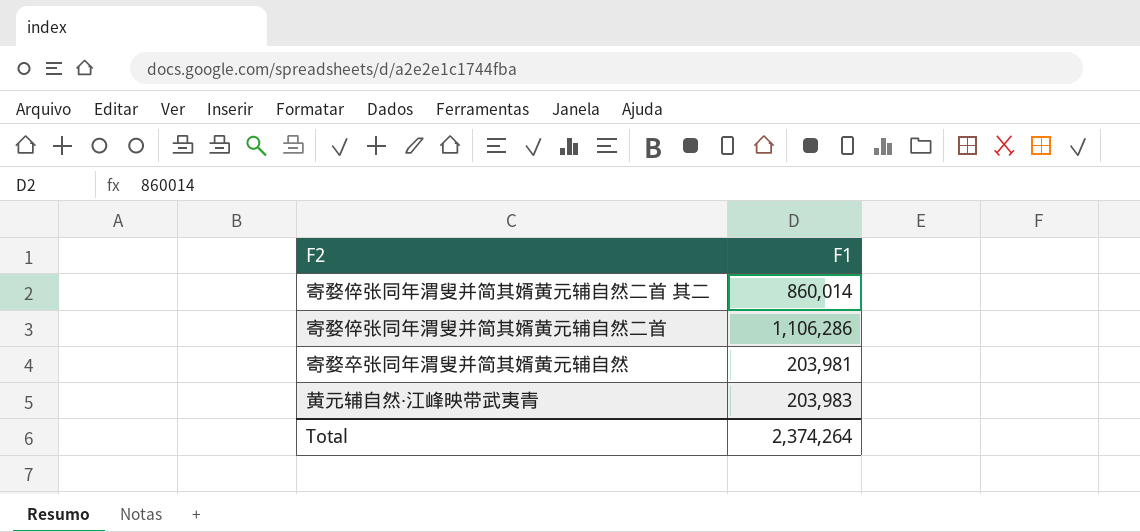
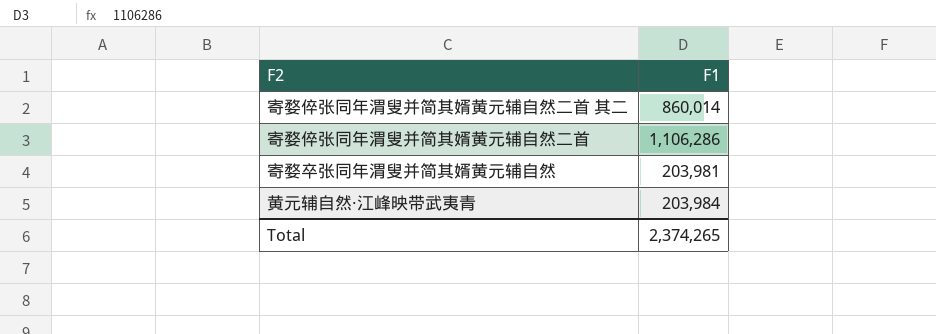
黄元辅自然·江峰映带武夷青 | F1: 203,983 -> 203,984
Total | F1: 2,374,264 -> 2,374,265

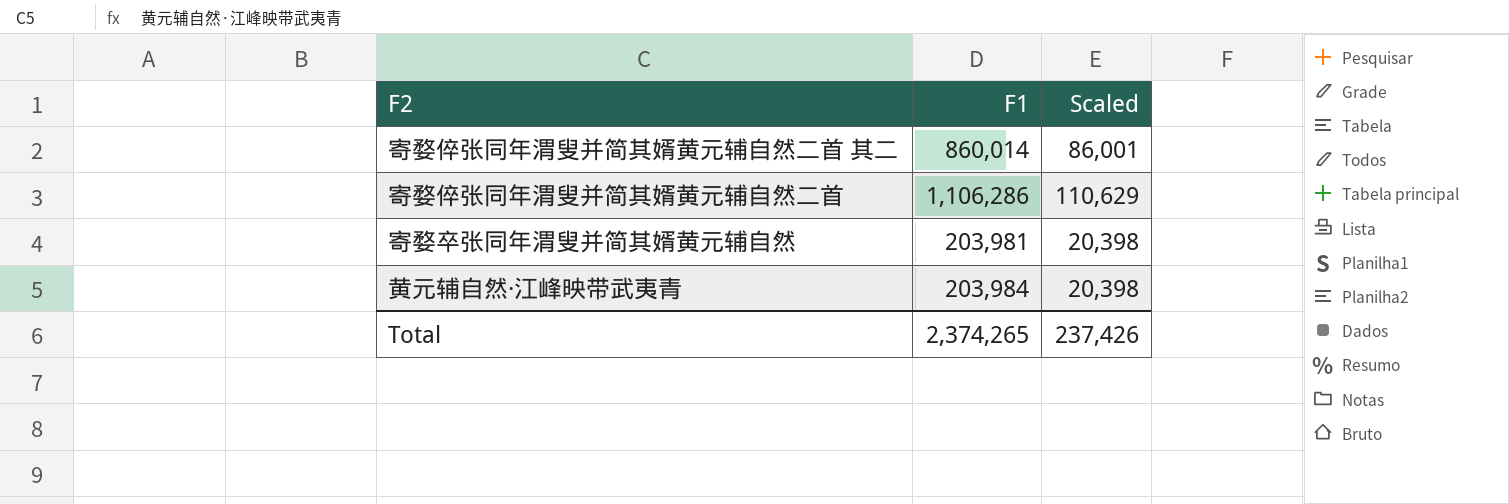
column Scaled | formula: none -> [F1] * 0.1

